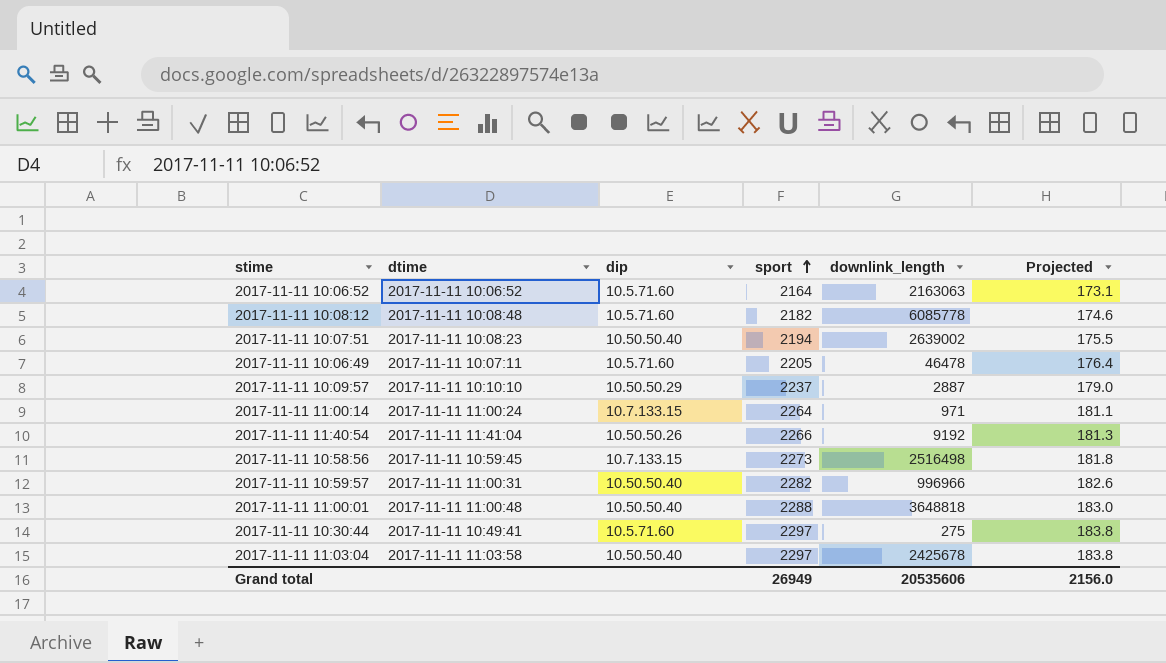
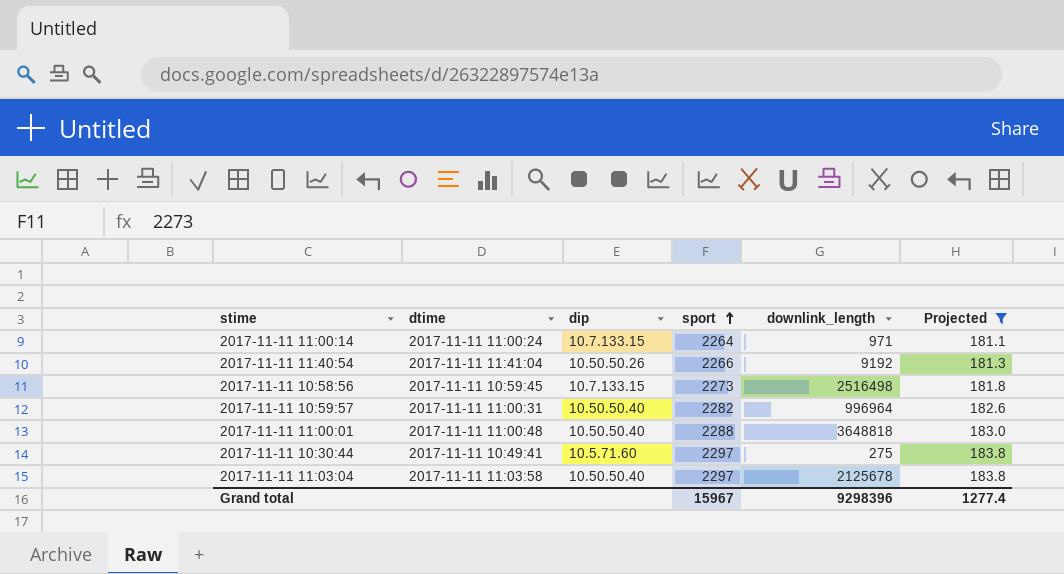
filter: none -> Projected >= 181.1
2017-11-11 10:59:57 | downlink_length: 996966 -> 996964
2017-11-11 11:03:04 | downlink_length: 2425678 -> 2125678
Grand total | sport: 26949 -> 15967
Grand total | downlink_length: 20535606 -> 9298396
Grand total | Projected: 2156.0 -> 1277.4

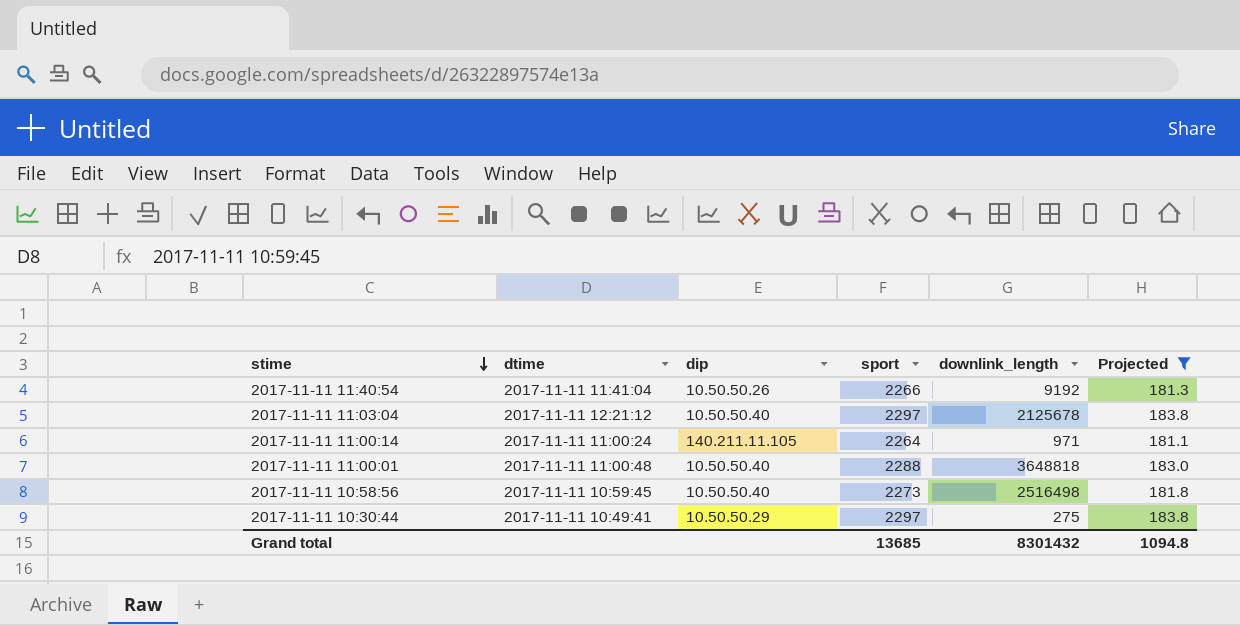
row order: sport ascending -> stime descending
row 2017-11-11 10:59:57: 2017-11-11 11:00:31 | 10.50.50.40 | 2282 | 996964 | 182.6 -> none
2017-11-11 11:03:04 | dtime: 2017-11-11 11:03:58 -> 2017-11-11 12:21:12
2017-11-11 11:00:14 | dip: 10.7.133.15 -> 140.211.11.105
2017-11-11 10:58:56 | dip: 10.7.133.15 -> 10.50.50.40
2017-11-11 10:30:44 | dip: 10.5.71.60 -> 10.50.50.29
Grand total | sport: 15967 -> 13685
Grand total | downlink_length: 9298396 -> 8301432
Grand total | Projected: 1277.4 -> 1094.8

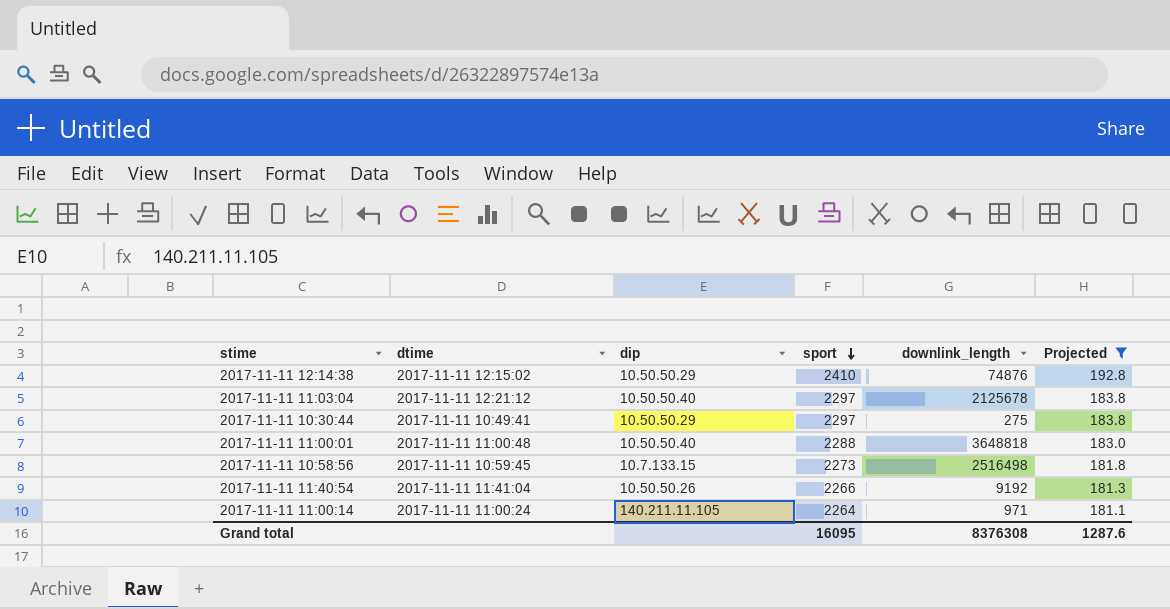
row order: stime descending -> sport descending
row 2017-11-11 12:14:38: none -> 2017-11-11 12:15:02 | 10.50.50.29 | 2410 | 74876 | 192.8
2017-11-11 10:58:56 | dip: 10.50.50.40 -> 10.7.133.15
Grand total | sport: 13685 -> 16095
Grand total | downlink_length: 8301432 -> 8376308
Grand total | Projected: 1094.8 -> 1287.6

